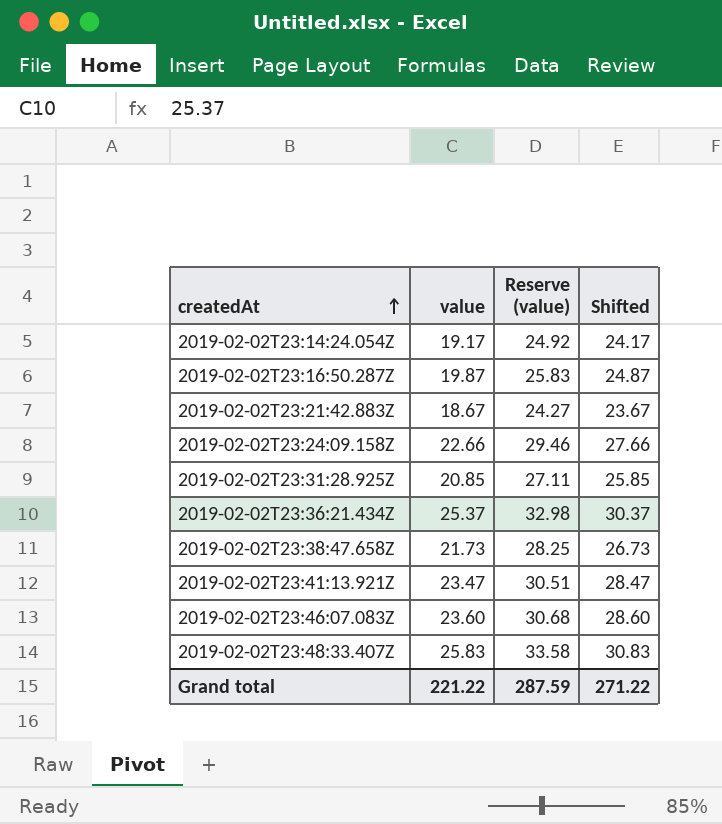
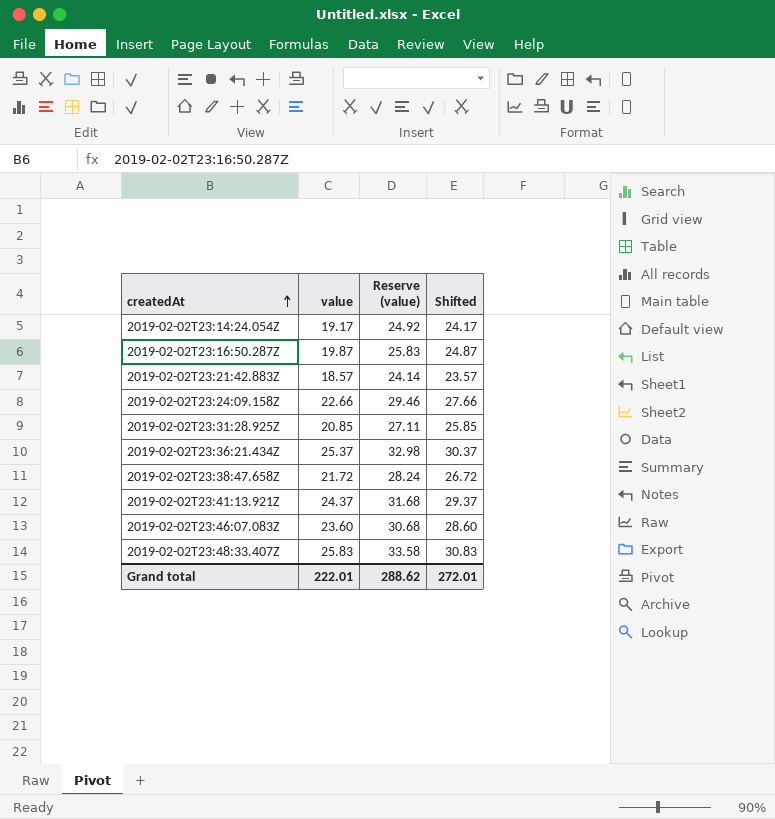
2019-02-02T23:21:42.883Z | value: 18.67 -> 18.57
2019-02-02T23:21:42.883Z | Reserve (value): 24.27 -> 24.14
2019-02-02T23:21:42.883Z | Shifted: 23.67 -> 23.57
2019-02-02T23:38:47.658Z | value: 21.73 -> 21.72
2019-02-02T23:38:47.658Z | Reserve (value): 28.25 -> 28.24
2019-02-02T23:38:47.658Z | Shifted: 26.73 -> 26.72
2019-02-02T23:41:13.921Z | value: 23.47 -> 24.37
2019-02-02T23:41:13.921Z | Reserve (value): 30.51 -> 31.68
2019-02-02T23:41:13.921Z | Shifted: 28.47 -> 29.37
Grand total | value: 221.22 -> 222.01
Grand total | Reserve (value): 287.59 -> 288.62
Grand total | Shifted: 271.22 -> 272.01

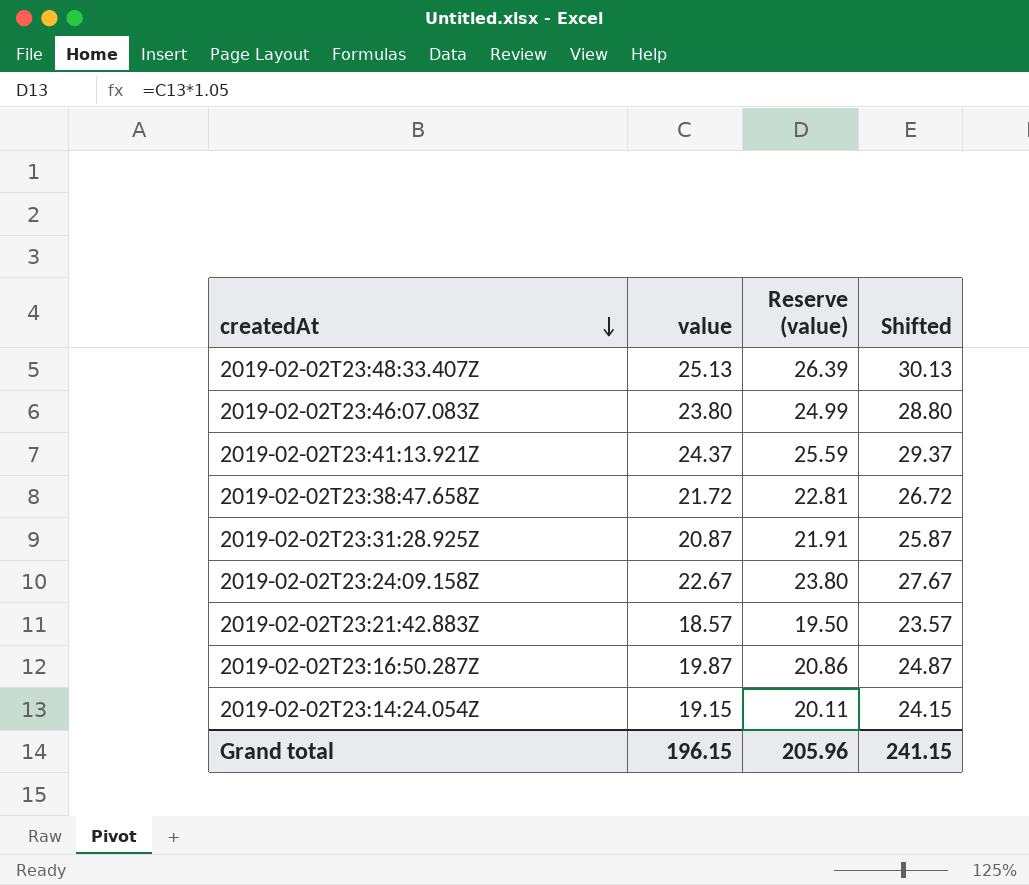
row order: createdAt ascending -> createdAt descending
column Reserve (value) | formula: [value] * 1.3 -> [value] * 1.05
row 2019-02-02T23:36:21.434Z: 25.37 | 32.98 | 30.37 -> none
2019-02-02T23:48:33.407Z | value: 25.83 -> 25.13
2019-02-02T23:48:33.407Z | Shifted: 30.83 -> 30.13
2019-02-02T23:46:07.083Z | value: 23.60 -> 23.80
2019-02-02T23:46:07.083Z | Shifted: 28.60 -> 28.80
2019-02-02T23:31:28.925Z | value: 20.85 -> 20.87
2019-02-02T23:31:28.925Z | Shifted: 25.85 -> 25.87
2019-02-02T23:24:09.158Z | value: 22.66 -> 22.67
2019-02-02T23:24:09.158Z | Shifted: 27.66 -> 27.67
2019-02-02T23:14:24.054Z | value: 19.17 -> 19.15
2019-02-02T23:14:24.054Z | Shifted: 24.17 -> 24.15
Grand total | value: 222.01 -> 196.15
Grand total | Reserve (value): 288.62 -> 205.96
Grand total | Shifted: 272.01 -> 241.15

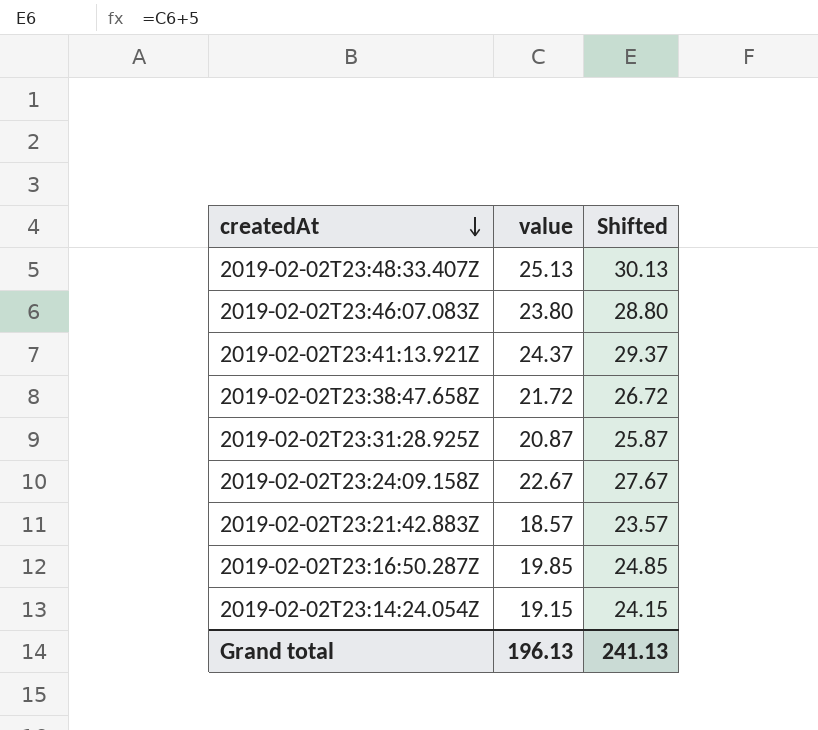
column Reserve (value) | formula: [value] * 1.05 -> none
2019-02-02T23:16:50.287Z | value: 19.87 -> 19.85
2019-02-02T23:16:50.287Z | Shifted: 24.87 -> 24.85
Grand total | value: 196.15 -> 196.13
Grand total | Shifted: 241.15 -> 241.13

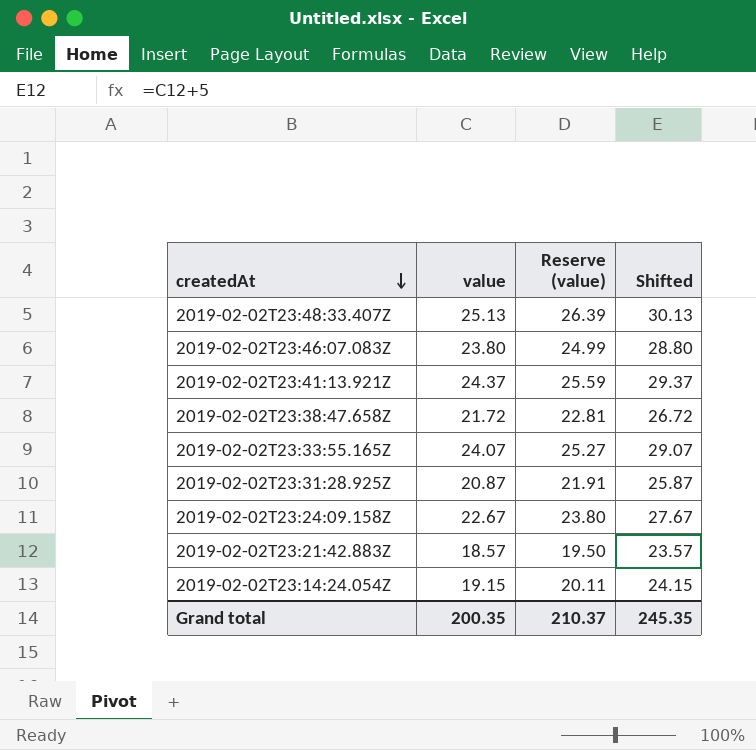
column Reserve (value) | formula: none -> [value] * 1.05
row 2019-02-02T23:16:50.287Z: 19.85 | 24.85 -> none
row 2019-02-02T23:33:55.165Z: none -> 24.07 | 25.27 | 29.07
Grand total | value: 196.13 -> 200.35
Grand total | Shifted: 241.13 -> 245.35

